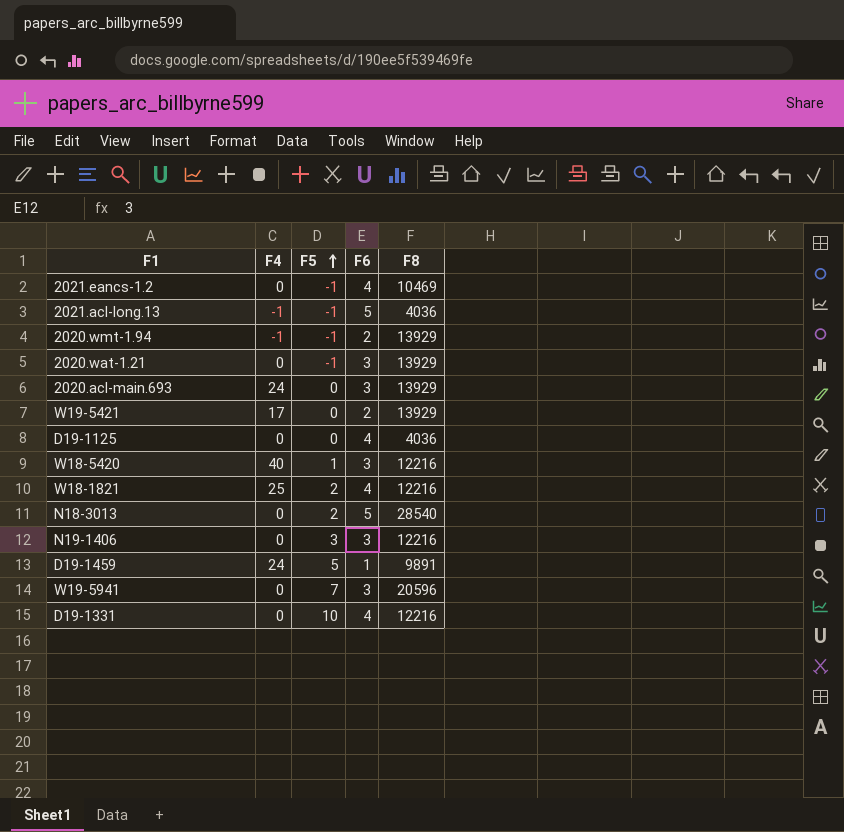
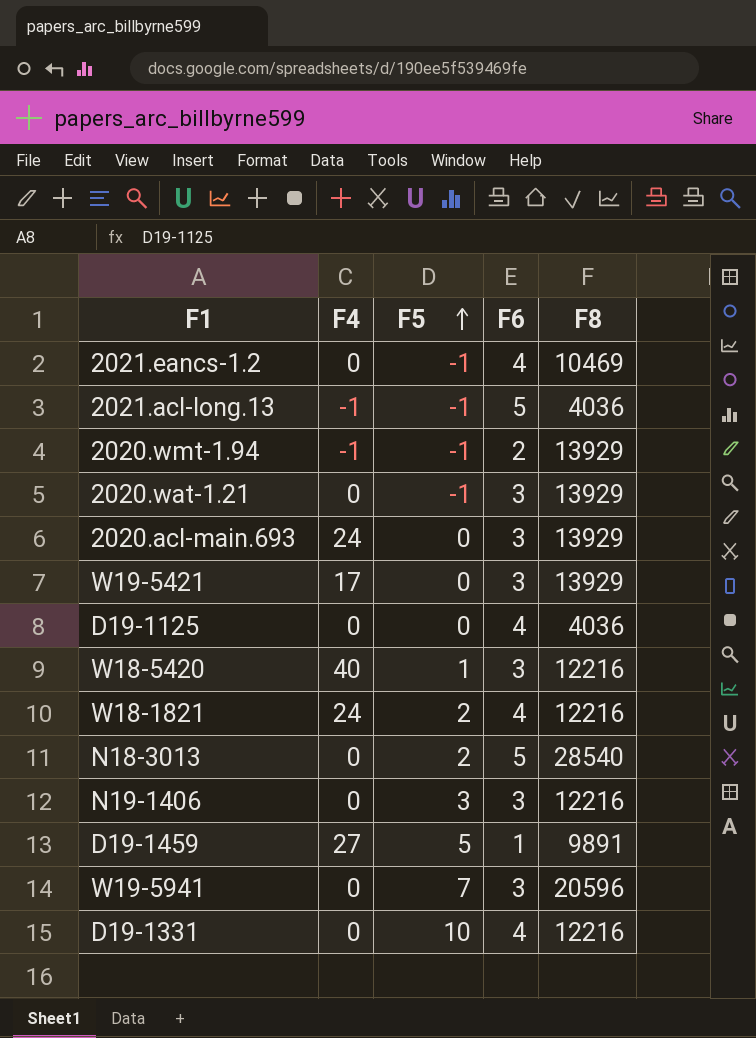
W19-5421 | F6: 2 -> 3
W18-1821 | F4: 25 -> 24
D19-1459 | F4: 24 -> 27

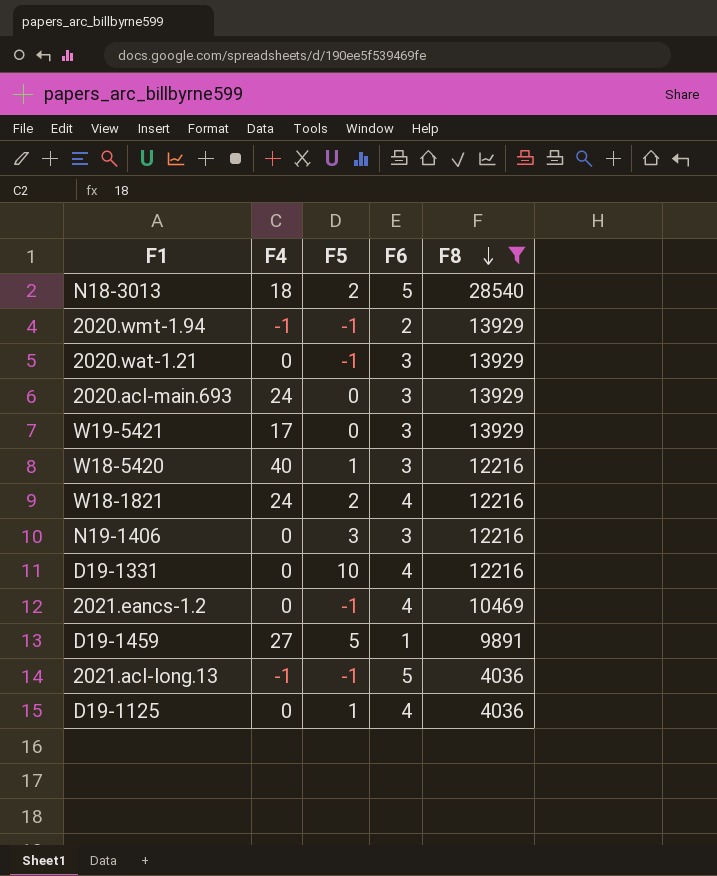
filter: none -> F8 != 20596
row order: F5 ascending -> F8 descending
N18-3013 | F4: 0 -> 18
D19-1125 | F5: 0 -> 1

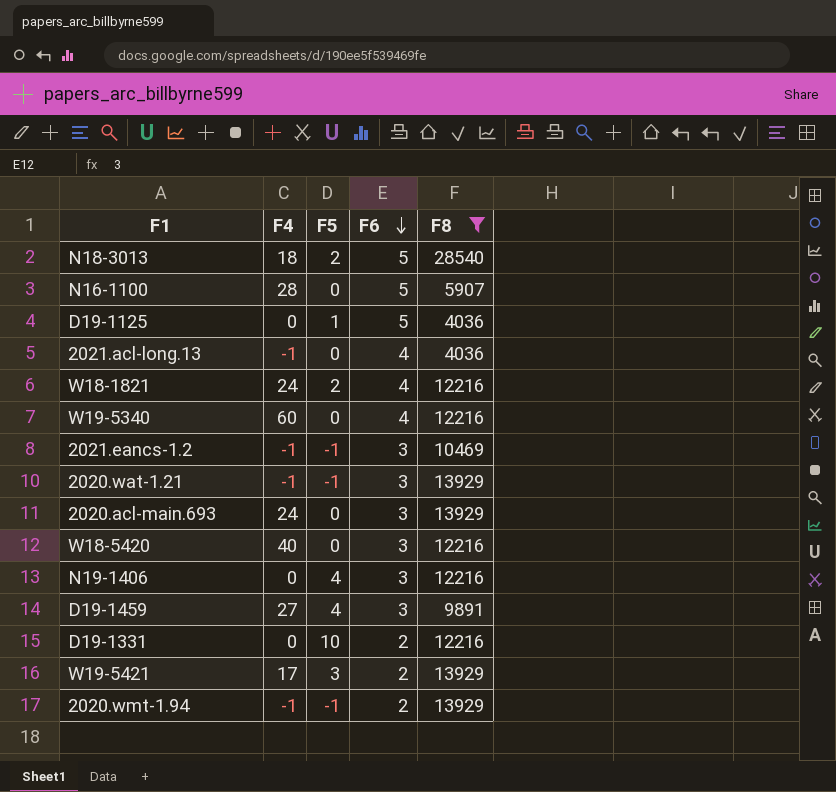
row order: F8 descending -> F6 descending
row N16-1100: none -> 28 | 0 | 5 | 5907
D19-1125 | F6: 4 -> 5
2021.acl-long.13 | F5: -1 -> 0
2021.acl-long.13 | F6: 5 -> 4
row W19-5340: none -> 60 | 0 | 4 | 12216
2021.eancs-1.2 | F4: 0 -> -1
2021.eancs-1.2 | F6: 4 -> 3
2020.wat-1.21 | F4: 0 -> -1
W18-5420 | F5: 1 -> 0
N19-1406 | F5: 3 -> 4
D19-1459 | F5: 5 -> 4
D19-1459 | F6: 1 -> 3
D19-1331 | F6: 4 -> 2
W19-5421 | F5: 0 -> 3
W19-5421 | F6: 3 -> 2

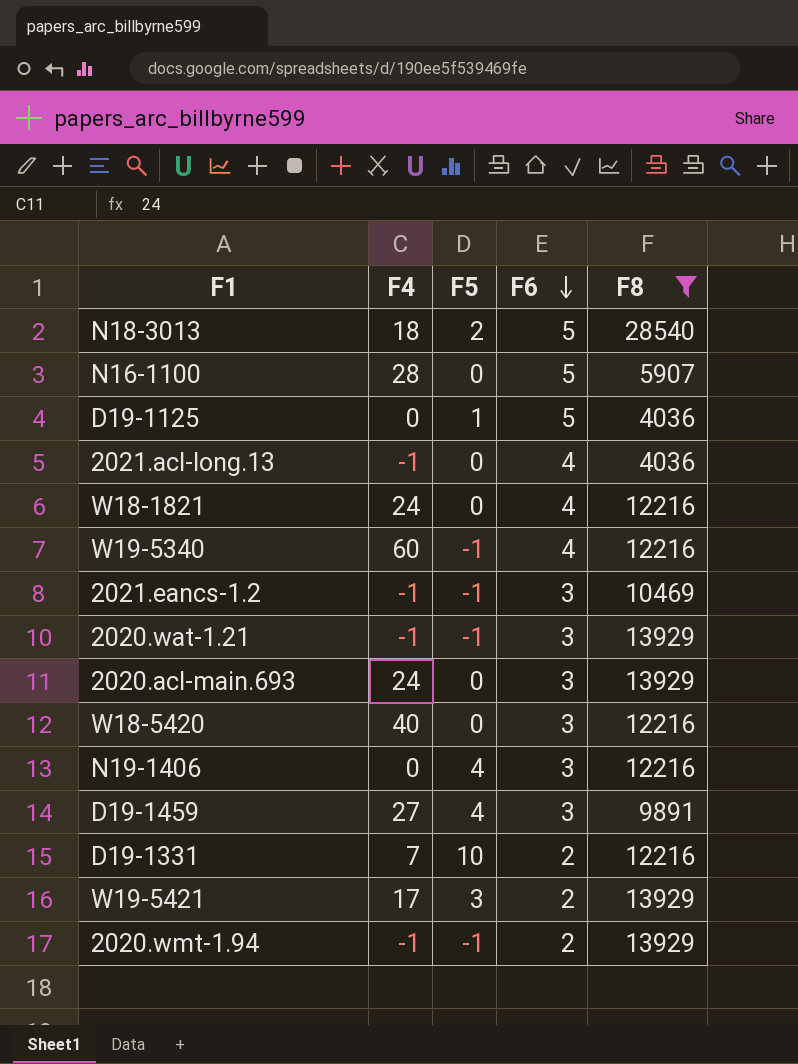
W18-1821 | F5: 2 -> 0
W19-5340 | F5: 0 -> -1
D19-1331 | F4: 0 -> 7

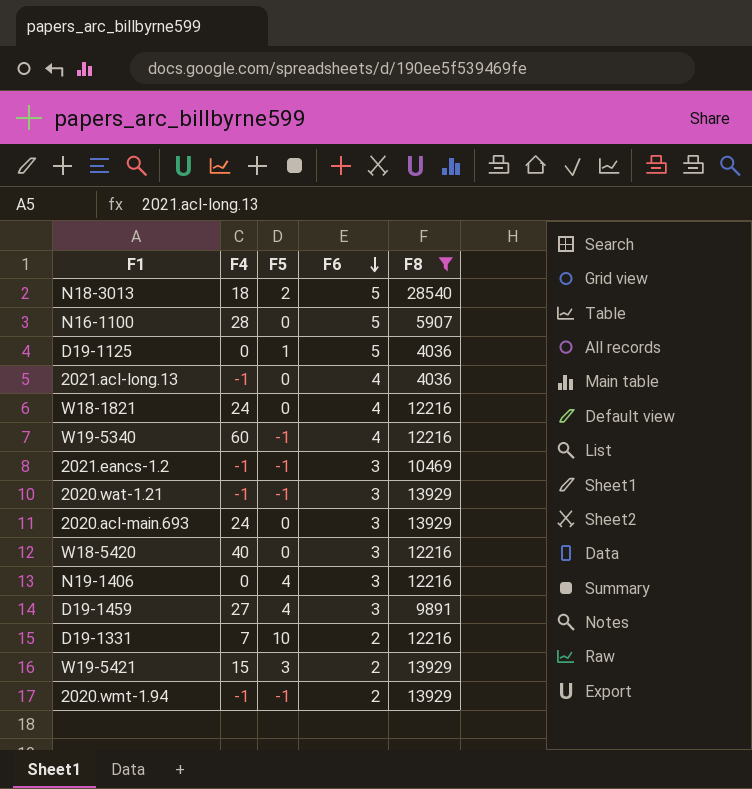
W19-5421 | F4: 17 -> 15

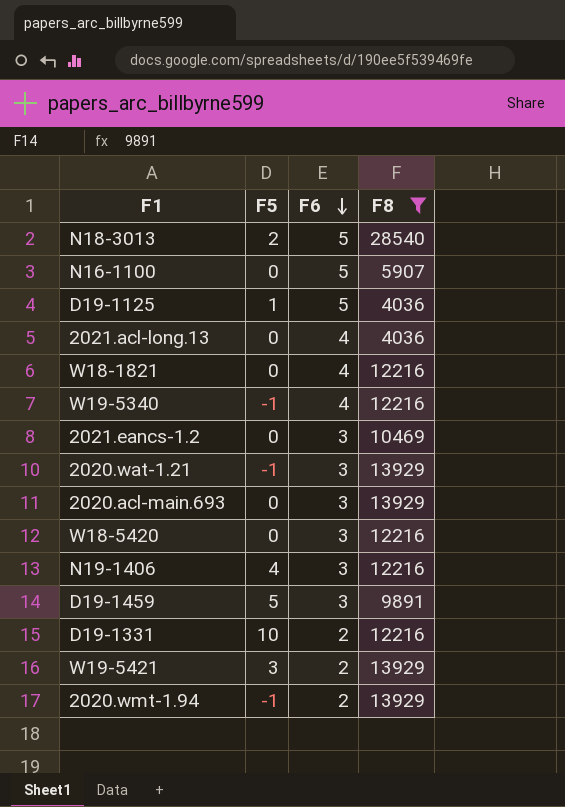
column F4 | position: 2 -> none
2021.eancs-1.2 | F5: -1 -> 0
D19-1459 | F5: 4 -> 5

